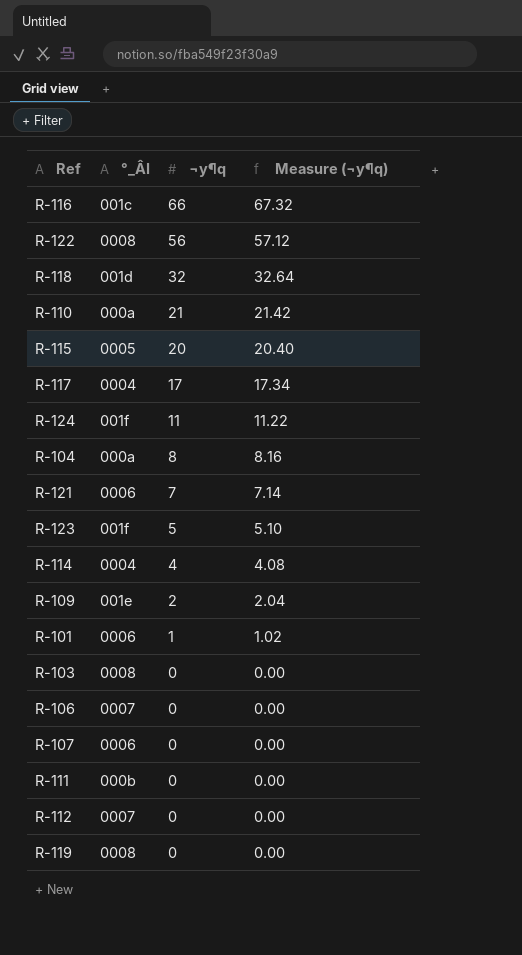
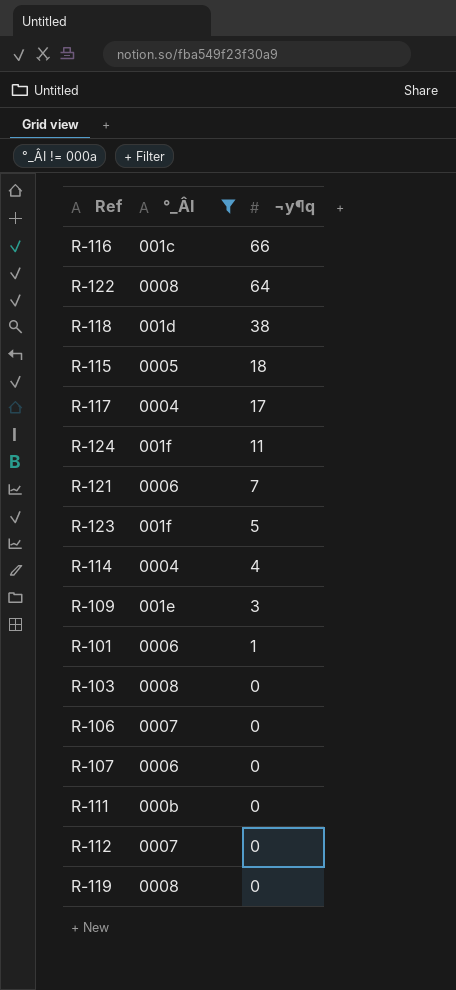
filter: none -> °_ÂI != 000a
column Measure (¬y¶q) | formula: [¬y¶q] * 1.02 -> none
R-122 | ¬y¶q: 56 -> 64
R-118 | ¬y¶q: 32 -> 38
R-115 | ¬y¶q: 20 -> 18
R-109 | ¬y¶q: 2 -> 3

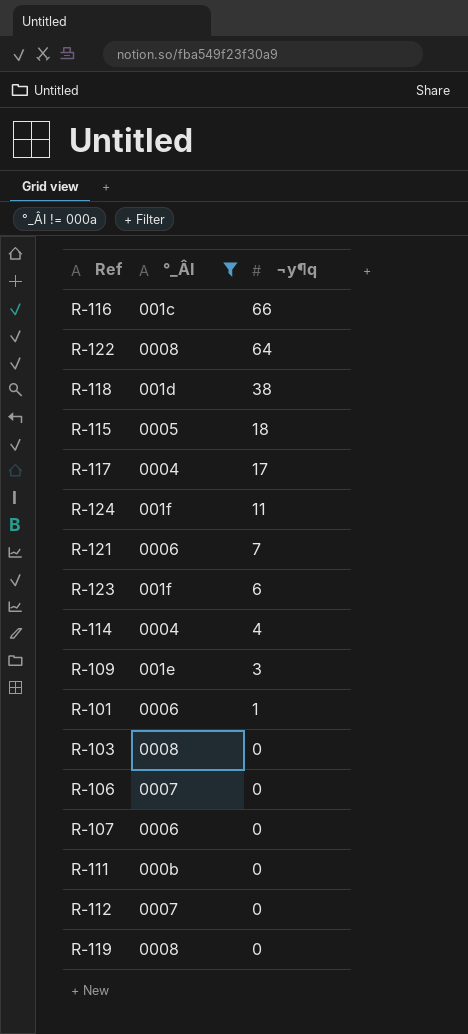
R-123 | ¬y¶q: 5 -> 6

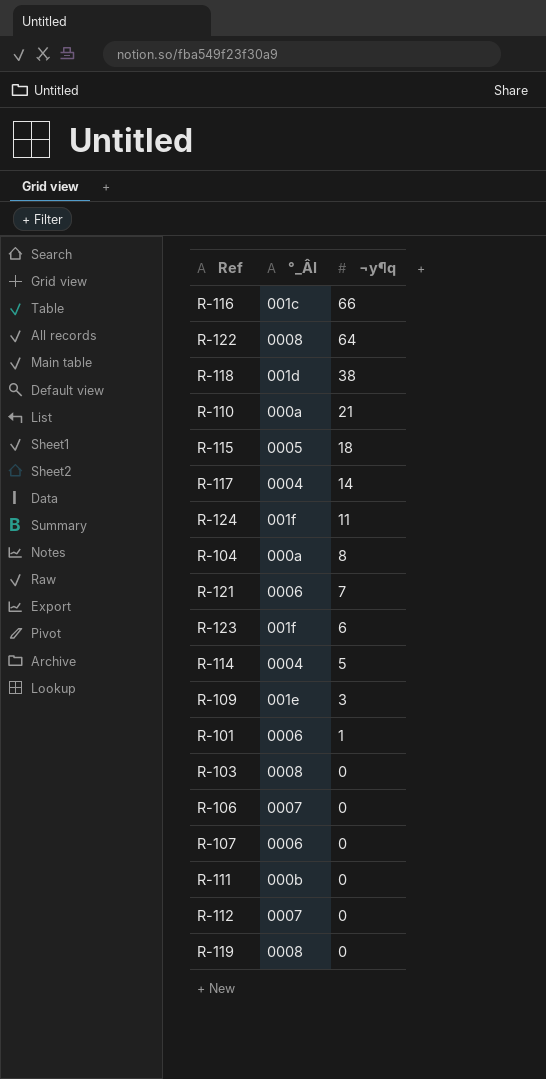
filter: °_ÂI != 000a -> none
R-117 | ¬y¶q: 17 -> 14
R-114 | ¬y¶q: 4 -> 5

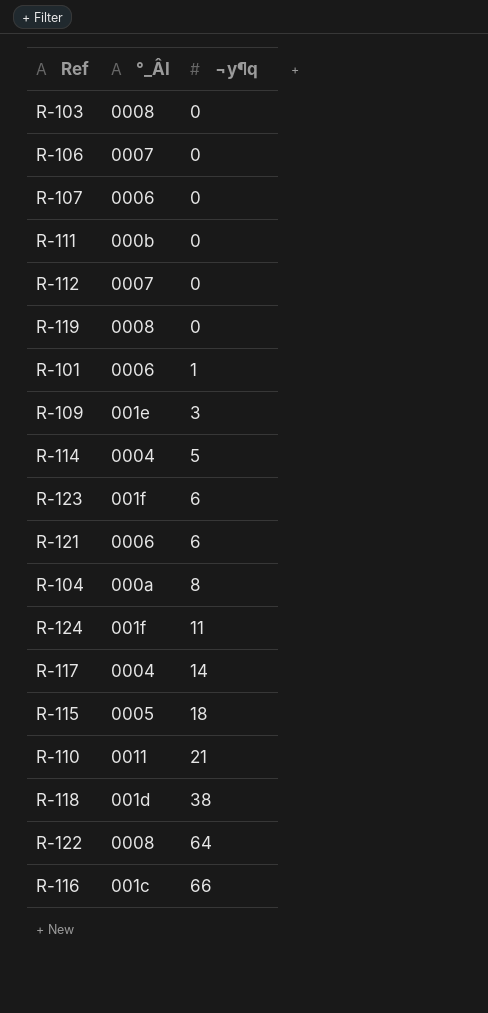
row order: ¬y¶q descending -> ¬y¶q ascending
R-121 | ¬y¶q: 7 -> 6
R-110 | °_ÂI: 000a -> 0011

